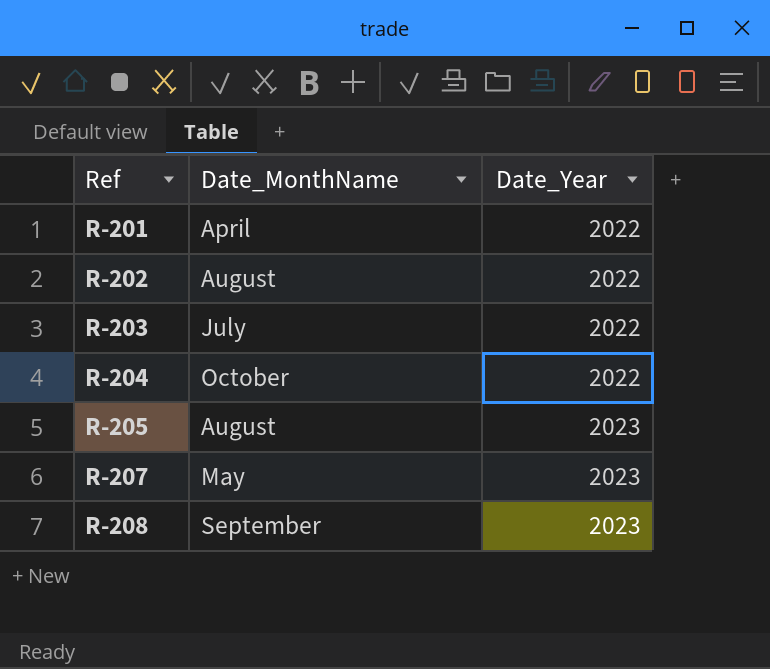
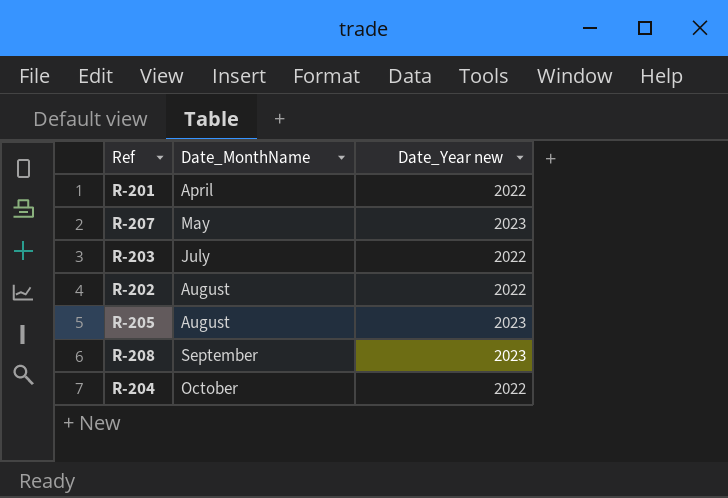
row order: Ref ascending -> Date_MonthName ascending
column name: Date_Year -> Date_Year new

